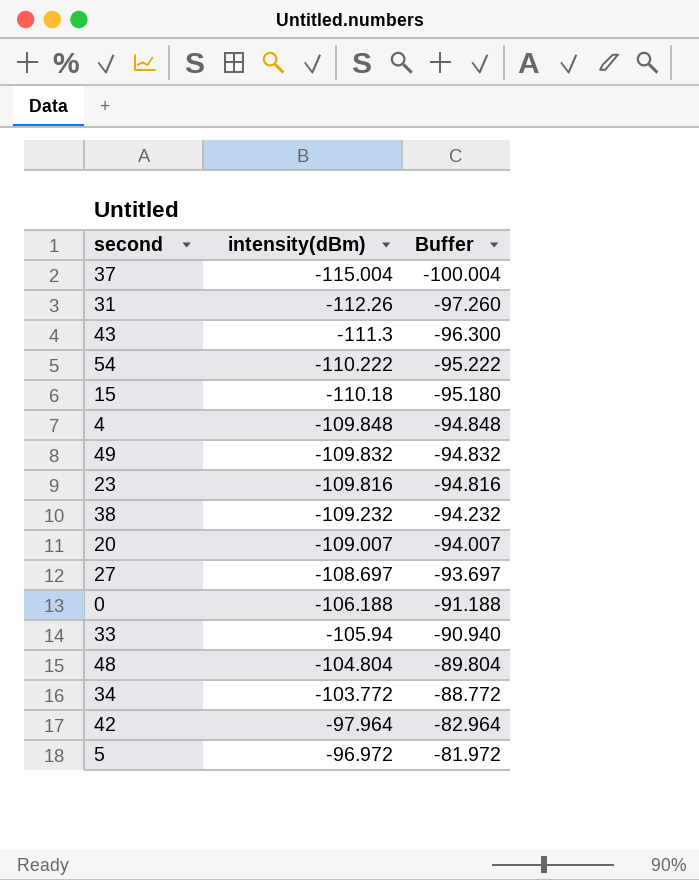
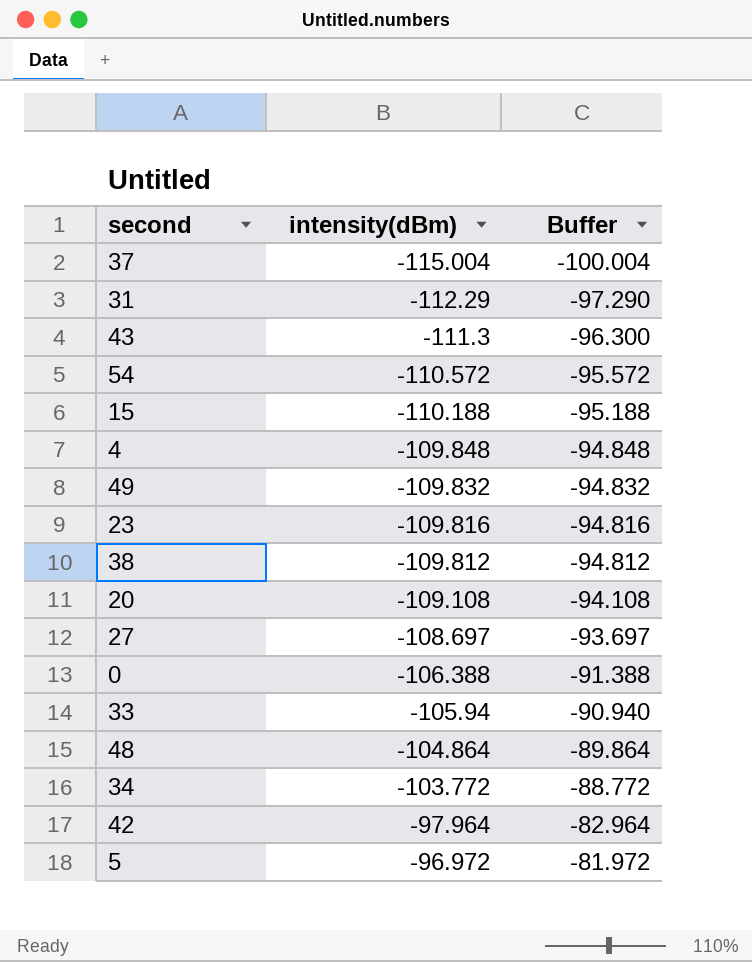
31 | intensity(dBm): -112.26 -> -112.29
31 | Buffer: -97.260 -> -97.290
54 | intensity(dBm): -110.222 -> -110.572
54 | Buffer: -95.222 -> -95.572
15 | intensity(dBm): -110.18 -> -110.188
15 | Buffer: -95.180 -> -95.188
38 | intensity(dBm): -109.232 -> -109.812
38 | Buffer: -94.232 -> -94.812
20 | intensity(dBm): -109.007 -> -109.108
20 | Buffer: -94.007 -> -94.108
0 | intensity(dBm): -106.188 -> -106.388
0 | Buffer: -91.188 -> -91.388
48 | intensity(dBm): -104.804 -> -104.864
48 | Buffer: -89.804 -> -89.864

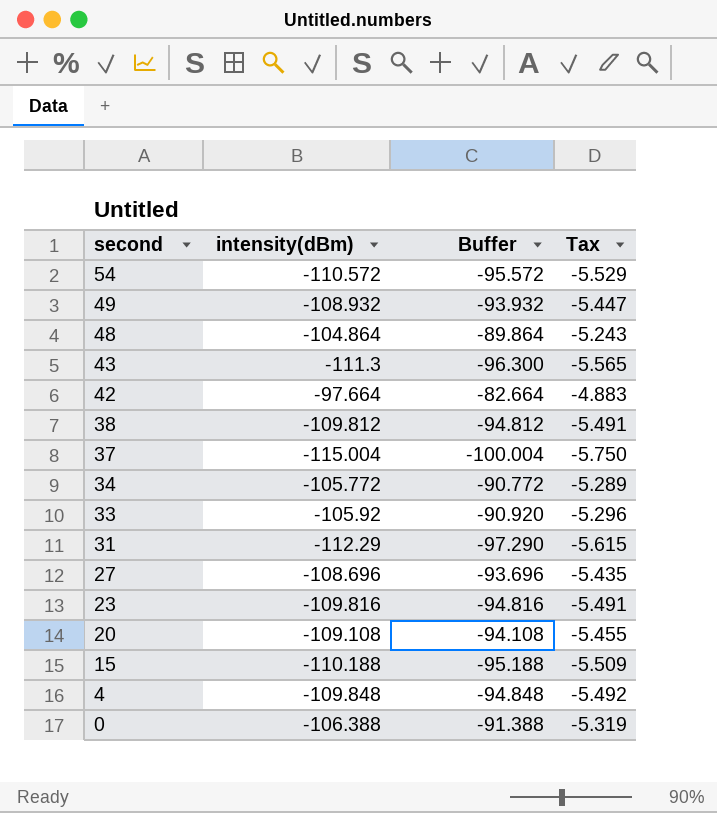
row order: intensity(dBm) ascending -> second descending
column Tax | formula: none -> [intensity(dBm)] * 0.05
row 5: -96.972 | -81.972 -> none
49 | intensity(dBm): -109.832 -> -108.932
49 | Buffer: -94.832 -> -93.932
42 | intensity(dBm): -97.964 -> -97.664
42 | Buffer: -82.964 -> -82.664
34 | intensity(dBm): -103.772 -> -105.772
34 | Buffer: -88.772 -> -90.772
33 | intensity(dBm): -105.94 -> -105.92
33 | Buffer: -90.940 -> -90.920
27 | intensity(dBm): -108.697 -> -108.696
27 | Buffer: -93.697 -> -93.696

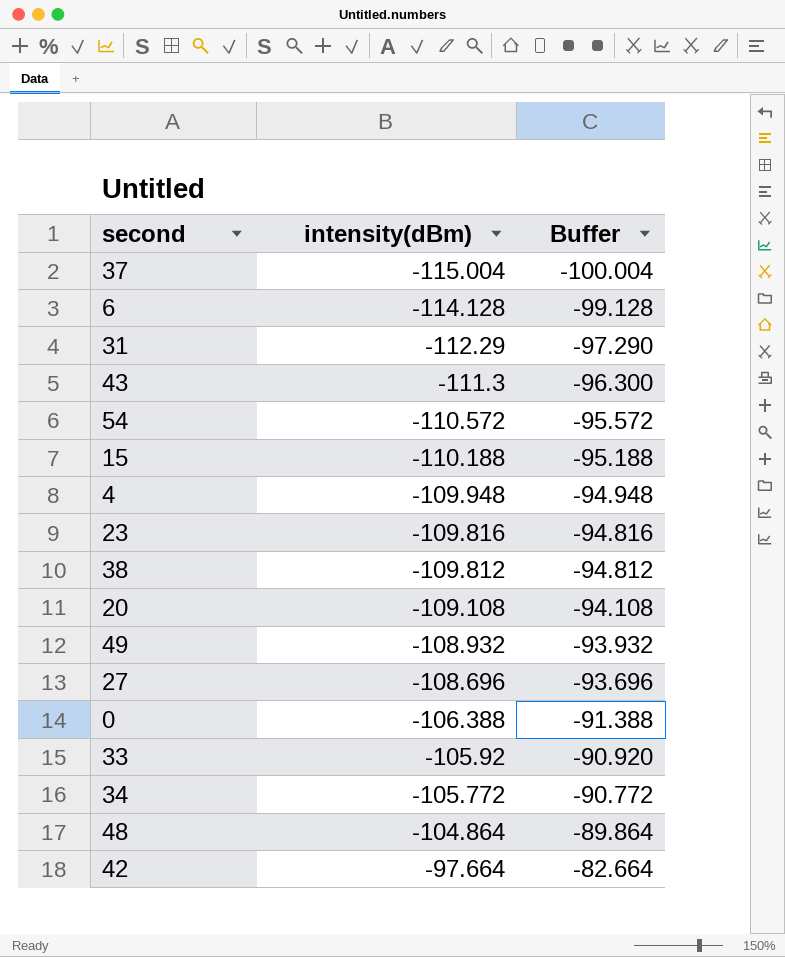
row order: second descending -> intensity(dBm) ascending
column Tax | formula: [intensity(dBm)] * 0.05 -> none
row 6: none -> -114.128 | -99.128
4 | intensity(dBm): -109.848 -> -109.948
4 | Buffer: -94.848 -> -94.948

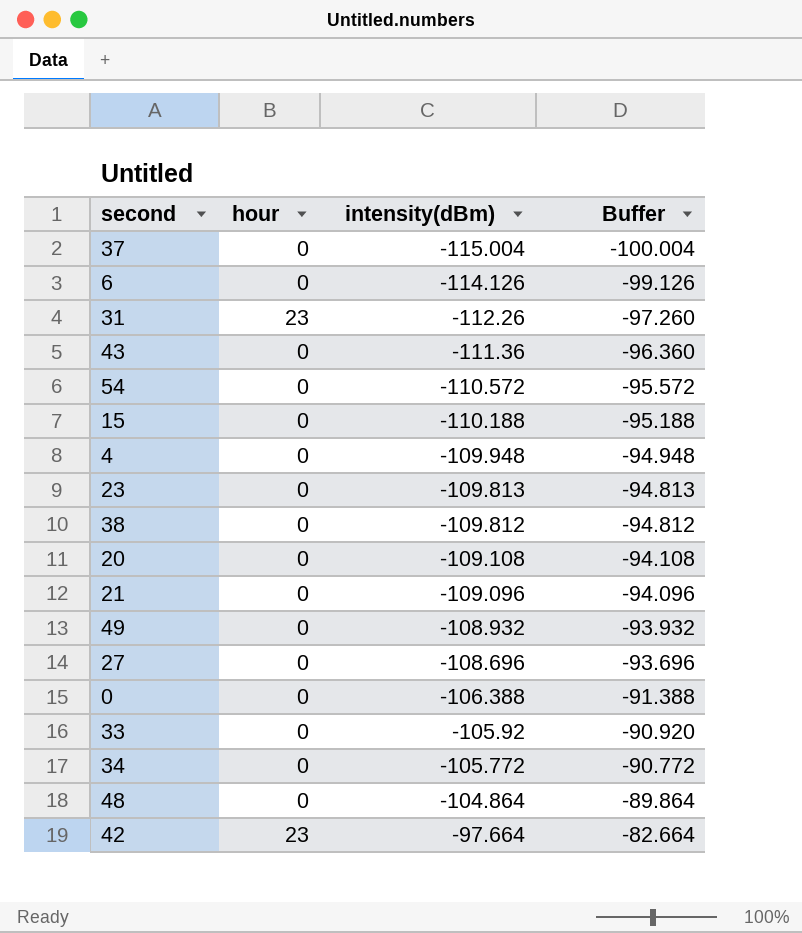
column hour | position: none -> 2
6 | intensity(dBm): -114.128 -> -114.126
6 | Buffer: -99.128 -> -99.126
31 | intensity(dBm): -112.29 -> -112.26
31 | Buffer: -97.290 -> -97.260
43 | intensity(dBm): -111.3 -> -111.36
43 | Buffer: -96.300 -> -96.360
23 | intensity(dBm): -109.816 -> -109.813
23 | Buffer: -94.816 -> -94.813
row 21: none -> 0 | -109.096 | -94.096

